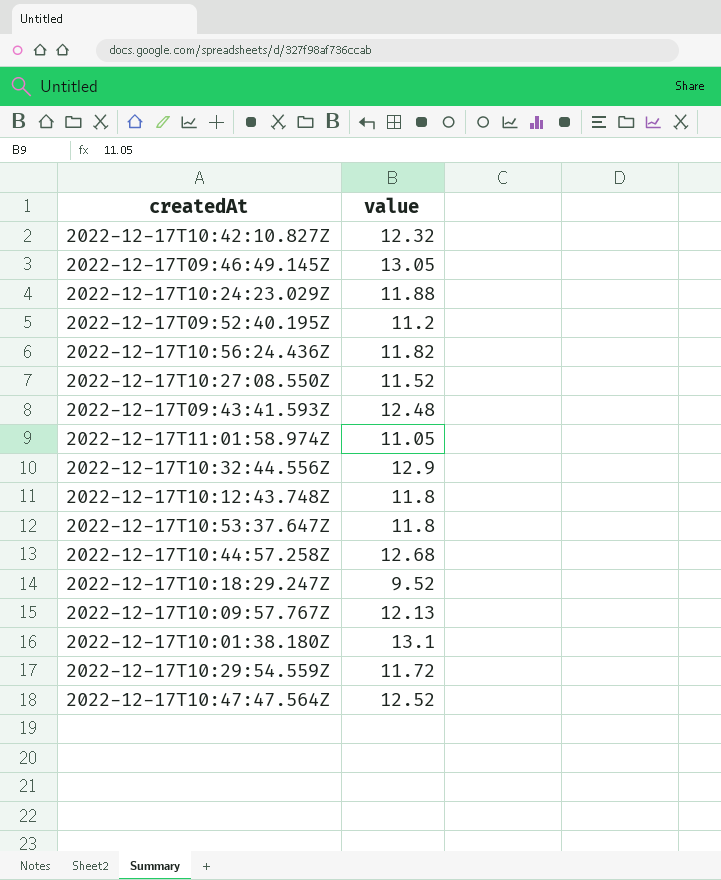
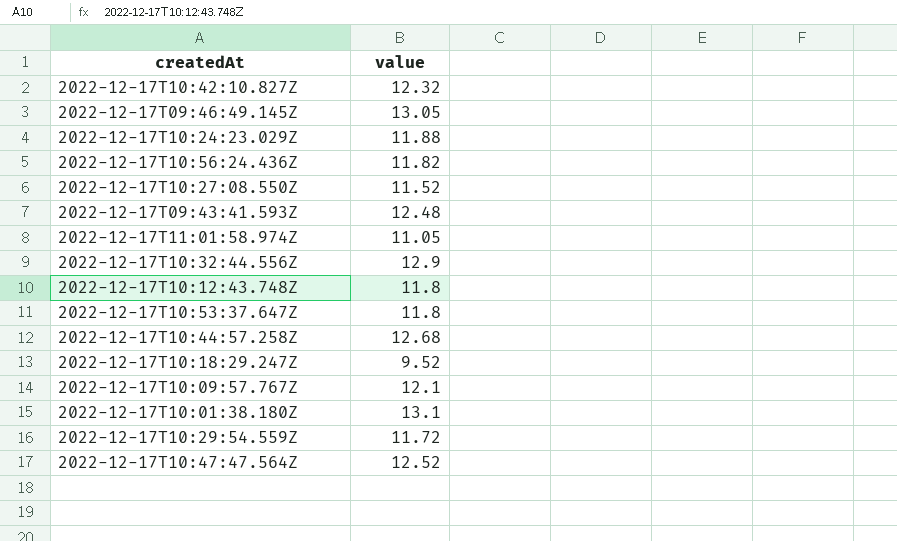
row 2022-12-17T09:52:40.195Z: 11.2 -> none
2022-12-17T10:09:57.767Z | value: 12.13 -> 12.1

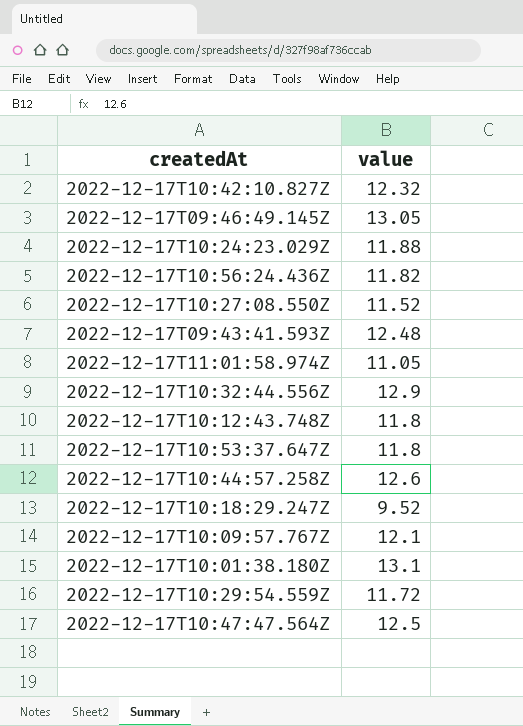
2022-12-17T10:44:57.258Z | value: 12.68 -> 12.6
2022-12-17T10:47:47.564Z | value: 12.52 -> 12.5

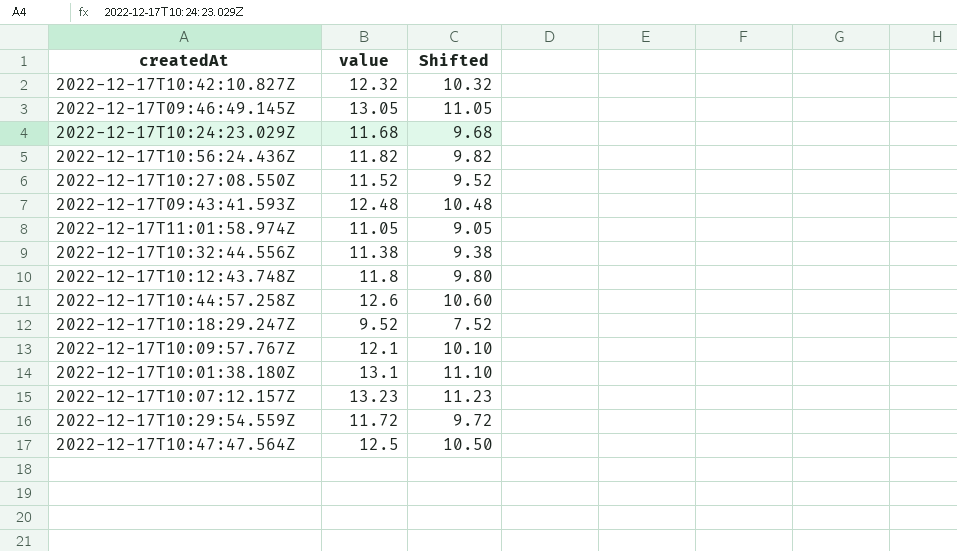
column Shifted | formula: none -> [value] - 2
row 2022-12-17T10:53:37.647Z: 11.8 -> none
2022-12-17T10:24:23.029Z | value: 11.88 -> 11.68
2022-12-17T10:32:44.556Z | value: 12.9 -> 11.38
row 2022-12-17T10:07:12.157Z: none -> 13.23 | 11.23

